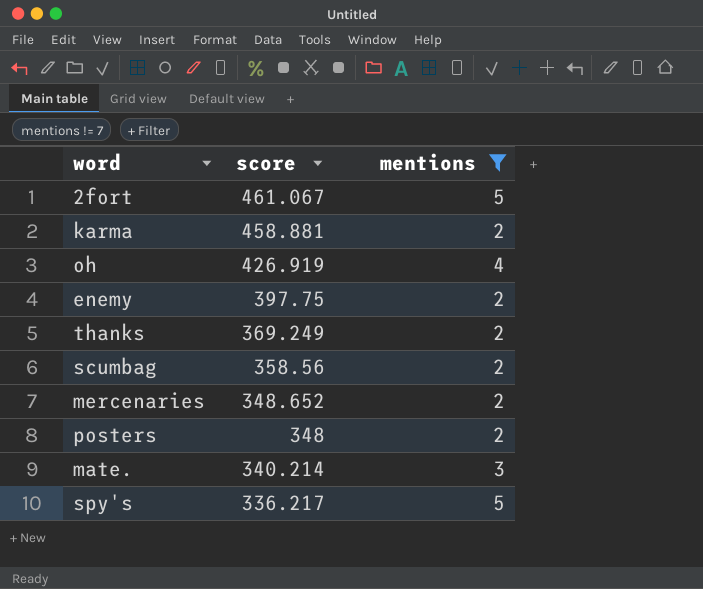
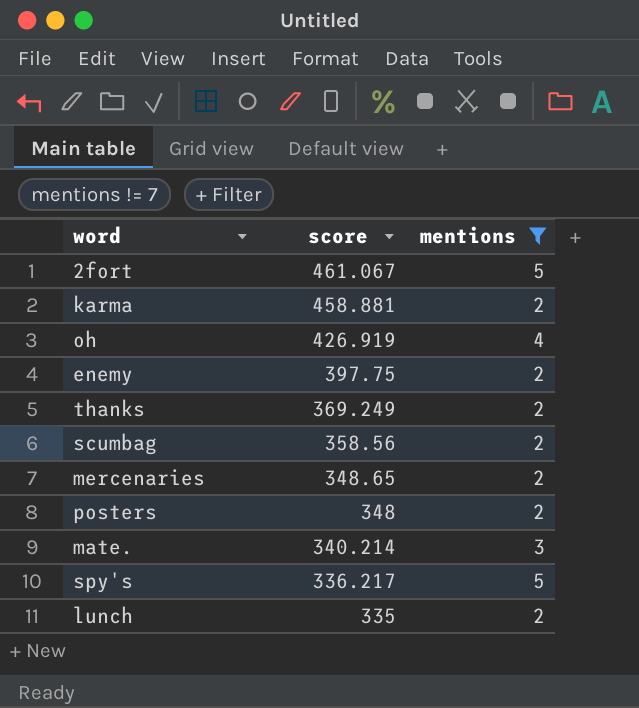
mercenaries | score: 348.652 -> 348.65
row lunch: none -> 335 | 2

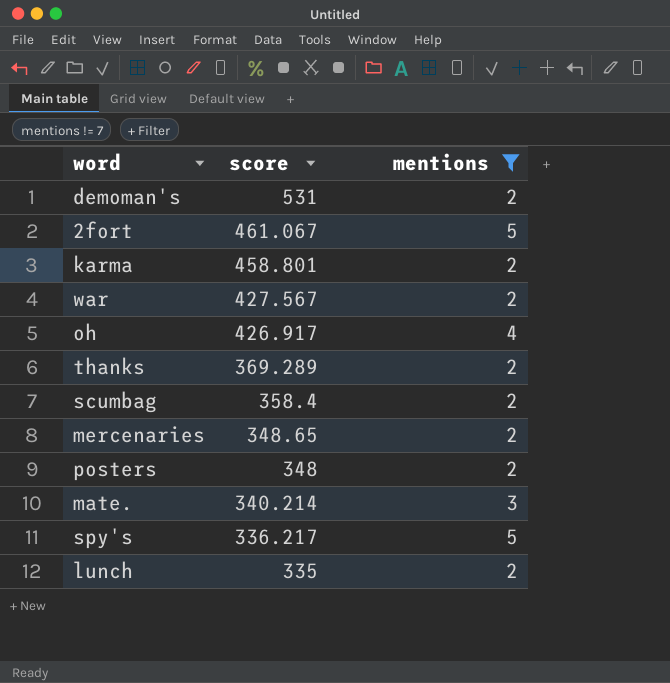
row enemy: 397.75 | 2 -> none
row demoman's: none -> 531 | 2
karma | score: 458.881 -> 458.801
row war: none -> 427.567 | 2
oh | score: 426.919 -> 426.917
thanks | score: 369.249 -> 369.289
scumbag | score: 358.56 -> 358.4

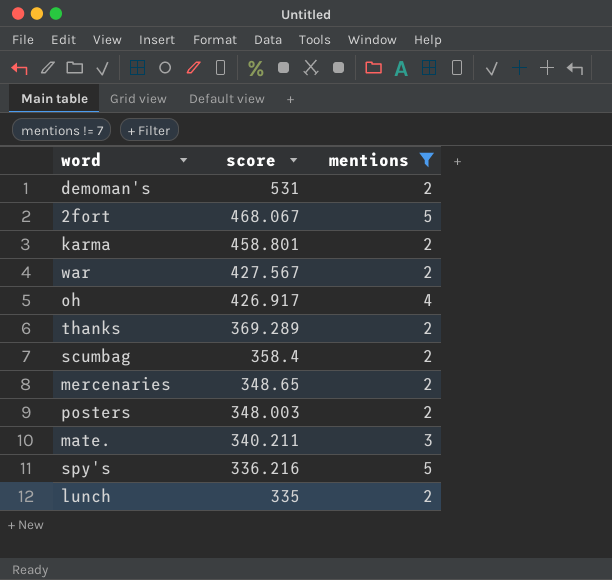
2fort | score: 461.067 -> 468.067
posters | score: 348 -> 348.003
mate. | score: 340.214 -> 340.211
spy's | score: 336.217 -> 336.216

